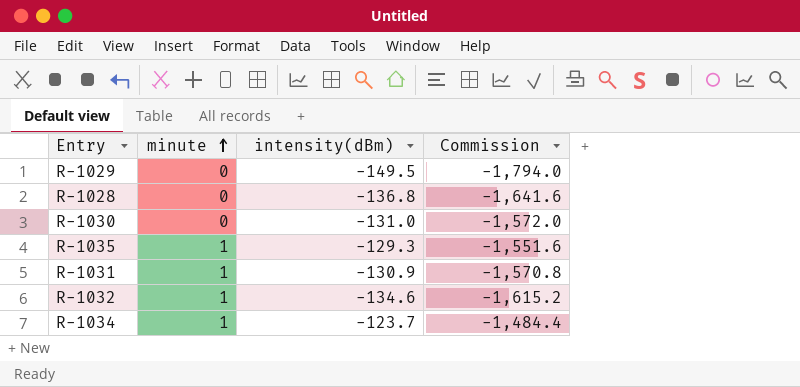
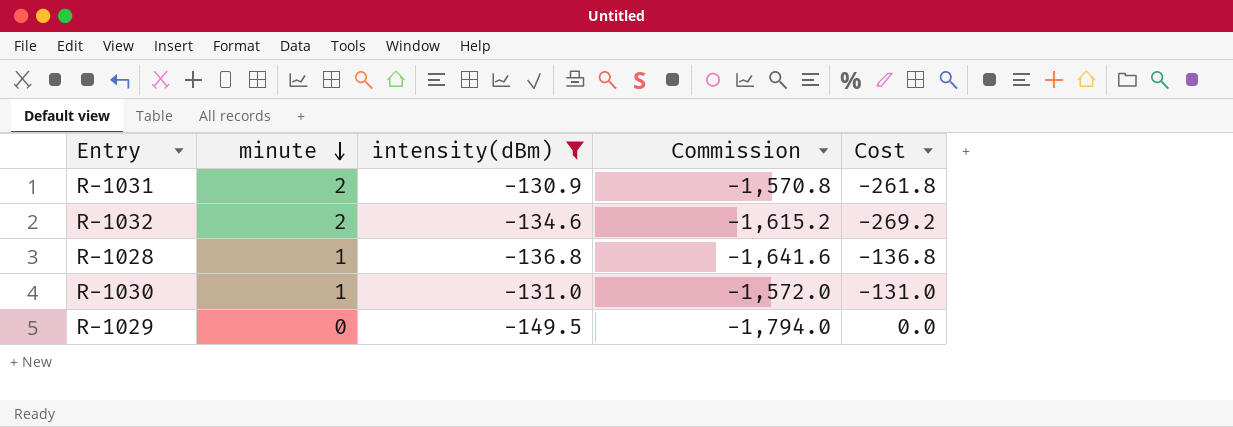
filter: none -> intensity(dBm) <= -130.9
row order: minute ascending -> minute descending
column Cost | formula: none -> [minute] * [intensity(dBm)]
R-1031 | minute: 1 -> 2
R-1032 | minute: 1 -> 2
R-1028 | minute: 0 -> 1
R-1030 | minute: 0 -> 1

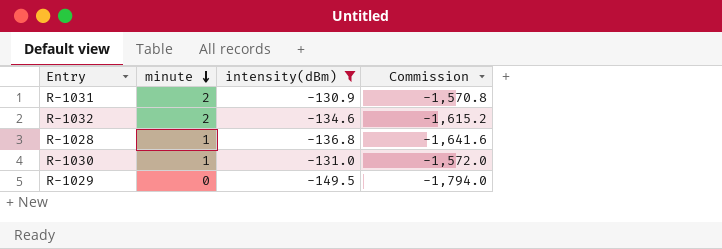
column Cost | formula: [minute] * [intensity(dBm)] -> none

